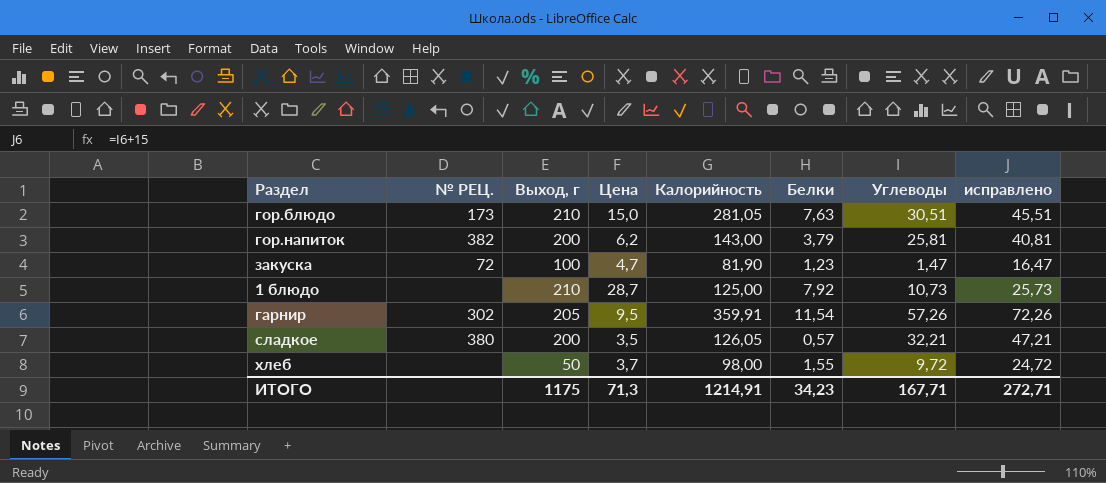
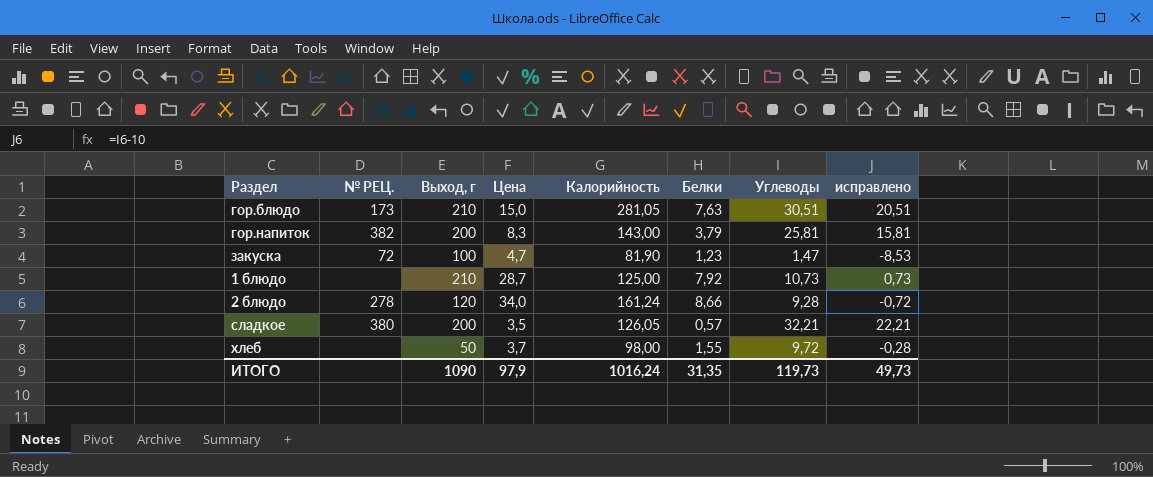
column исправлено | formula: [Углеводы] + 15 -> [Углеводы] - 10
row гарнир: 302 | 205 | 9,5 | 359,91 | 11,54 | 57,26 | 72,26 -> none
гор.напиток | Цена: 6,2 -> 8,3
row 2 блюдо: none -> 278 | 120 | 34,0 | 161,24 | 8,66 | 9,28 | -0,72
ИТОГО | Выход, г: 1175 -> 1090
ИТОГО | Цена: 71,3 -> 97,9
ИТОГО | Калорийность: 1214,91 -> 1016,24
ИТОГО | Белки: 34,23 -> 31,35
ИТОГО | Углеводы: 167,71 -> 119,73
ИТОГО | исправлено: 272,71 -> 49,73

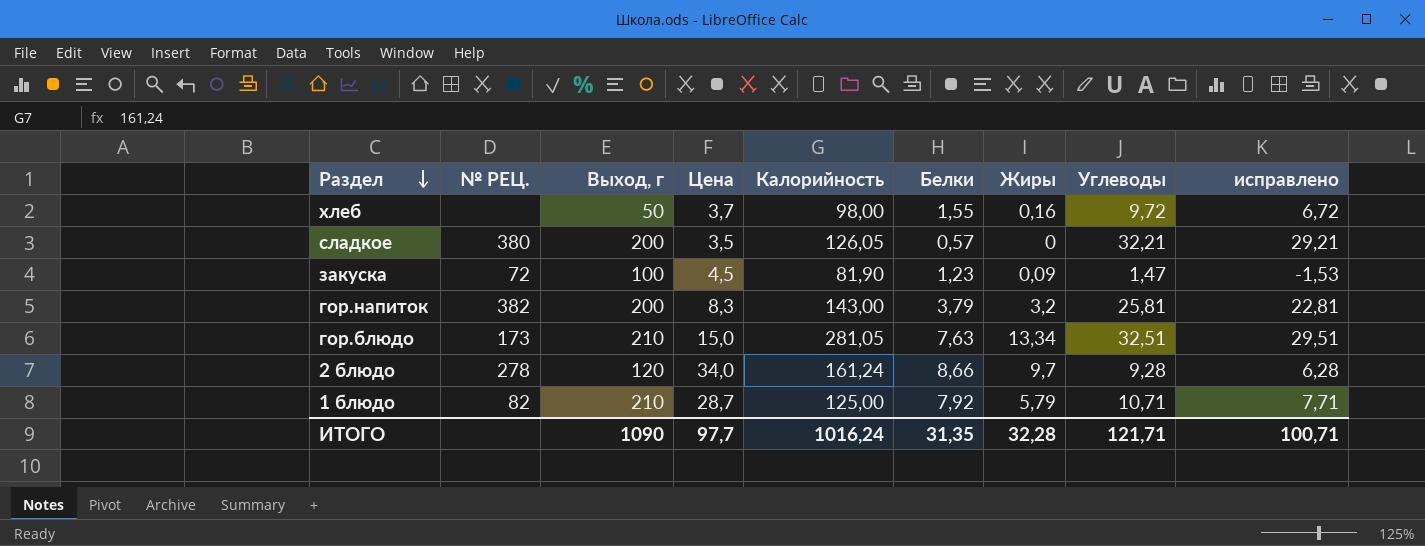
row order: none -> Раздел descending
column Жиры | position: none -> 7
column исправлено | formula: [Углеводы] - 10 -> [Углеводы] - 3
закуска | Цена: 4,7 -> 4,5
гор.блюдо | Углеводы: 30,51 -> 32,51
1 блюдо | № РЕЦ.: none -> 82
1 блюдо | Углеводы: 10,73 -> 10,71
ИТОГО | Цена: 97,9 -> 97,7
ИТОГО | Углеводы: 119,73 -> 121,71
ИТОГО | исправлено: 49,73 -> 100,71

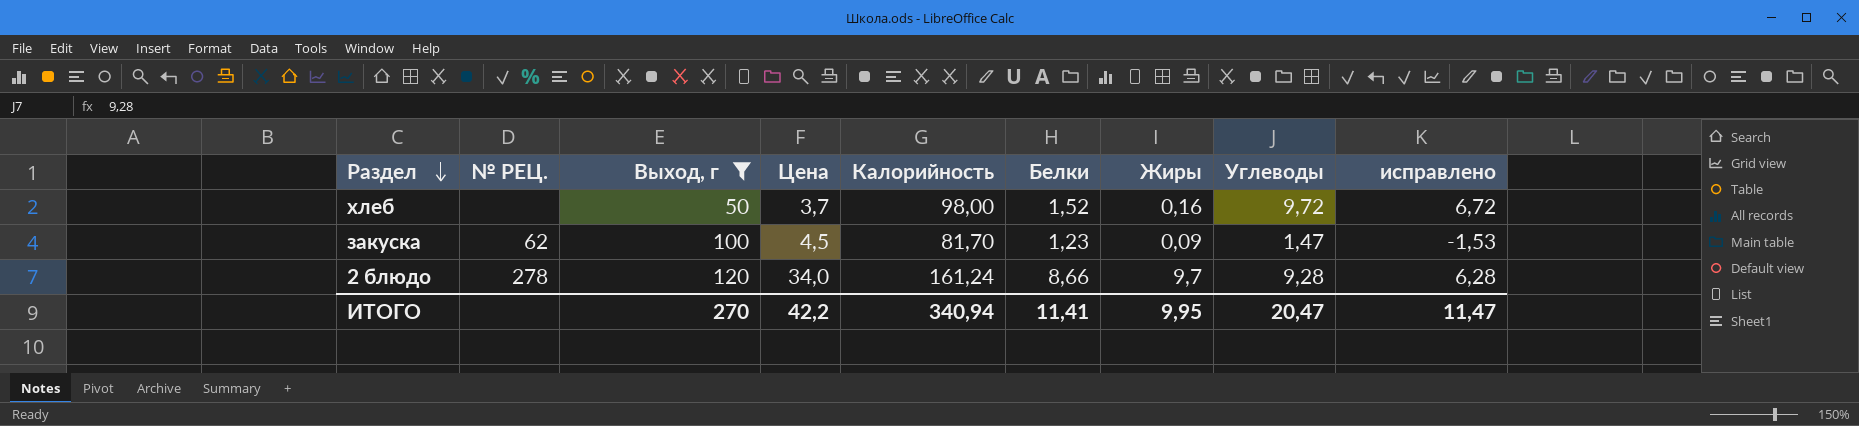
filter: none -> Выход, г <= 120
хлеб | Белки: 1,55 -> 1,52
закуска | № РЕЦ.: 72 -> 62
закуска | Калорийность: 81,90 -> 81,70
ИТОГО | Выход, г: 1090 -> 270
ИТОГО | Цена: 97,7 -> 42,2
ИТОГО | Калорийность: 1016,24 -> 340,94
ИТОГО | Белки: 31,35 -> 11,41
ИТОГО | Жиры: 32,28 -> 9,95
ИТОГО | Углеводы: 121,71 -> 20,47
ИТОГО | исправлено: 100,71 -> 11,47

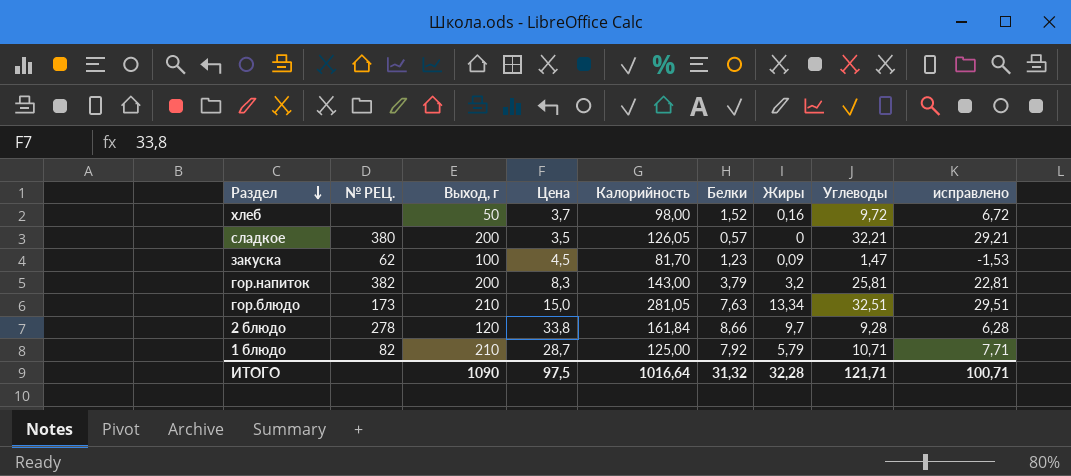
filter: Выход, г <= 120 -> none
2 блюдо | Цена: 34,0 -> 33,8
2 блюдо | Калорийность: 161,24 -> 161,84
ИТОГО | Выход, г: 270 -> 1090
ИТОГО | Цена: 42,2 -> 97,5
ИТОГО | Калорийность: 340,94 -> 1016,64
ИТОГО | Белки: 11,41 -> 31,32
ИТОГО | Жиры: 9,95 -> 32,28
ИТОГО | Углеводы: 20,47 -> 121,71
ИТОГО | исправлено: 11,47 -> 100,71

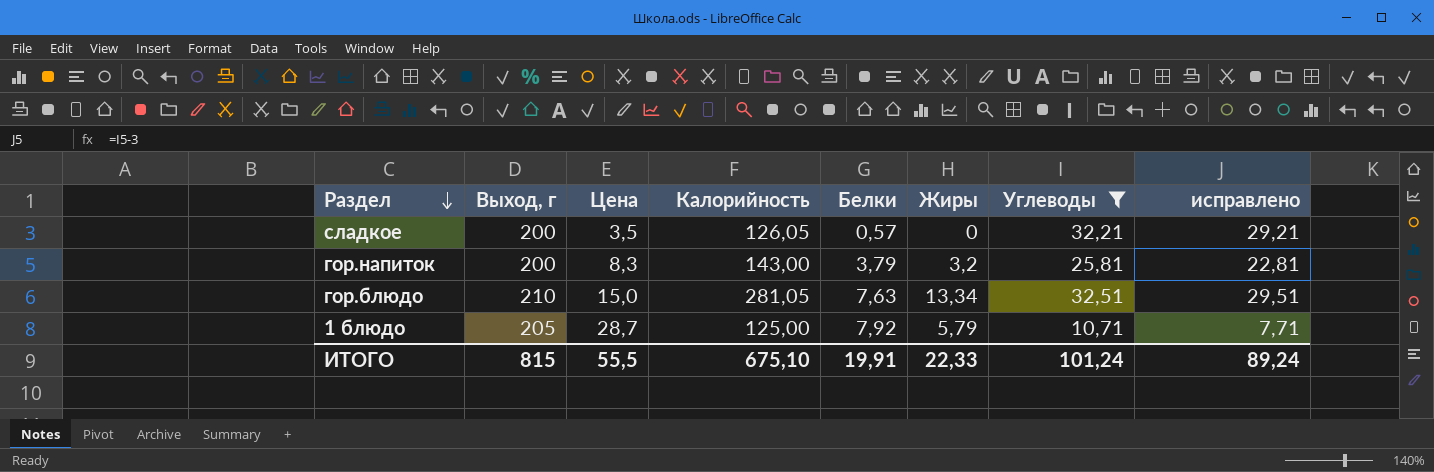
filter: none -> Углеводы >= 10,71
column № РЕЦ. | position: 2 -> none
1 блюдо | Выход, г: 210 -> 205
ИТОГО | Выход, г: 1090 -> 815
ИТОГО | Цена: 97,5 -> 55,5
ИТОГО | Калорийность: 1016,64 -> 675,10
ИТОГО | Белки: 31,32 -> 19,91
ИТОГО | Жиры: 32,28 -> 22,33
ИТОГО | Углеводы: 121,71 -> 101,24
ИТОГО | исправлено: 100,71 -> 89,24

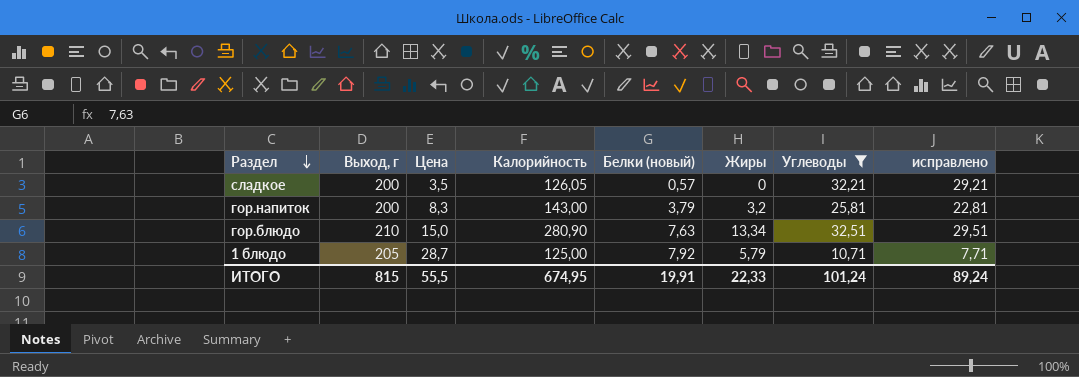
column name: Белки -> Белки (новый)
гор.блюдо | Калорийность: 281,05 -> 280,90
ИТОГО | Калорийность: 675,10 -> 674,95

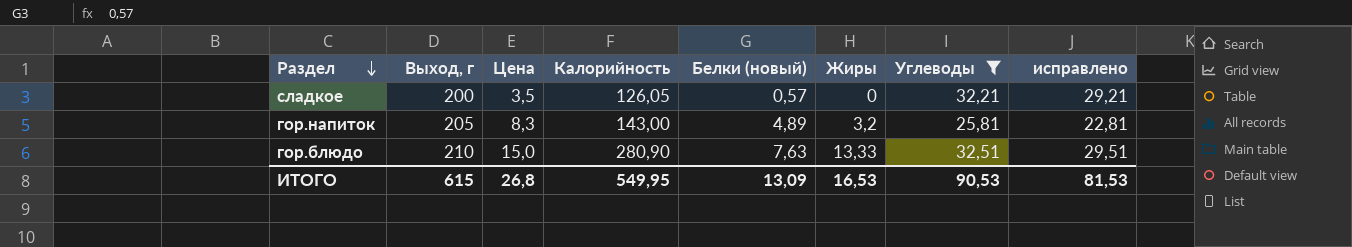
row 1 блюдо: 205 | 28,7 | 125,00 | 7,92 | 5,79 | 10,71 | 7,71 -> none
гор.напиток | Выход, г: 200 -> 205
гор.напиток | Белки (новый): 3,79 -> 4,89
гор.блюдо | Жиры: 13,34 -> 13,33
ИТОГО | Выход, г: 815 -> 615
ИТОГО | Цена: 55,5 -> 26,8
ИТОГО | Калорийность: 674,95 -> 549,95
ИТОГО | Белки (новый): 19,91 -> 13,09
ИТОГО | Жиры: 22,33 -> 16,53
ИТОГО | Углеводы: 101,24 -> 90,53
ИТОГО | исправлено: 89,24 -> 81,53

